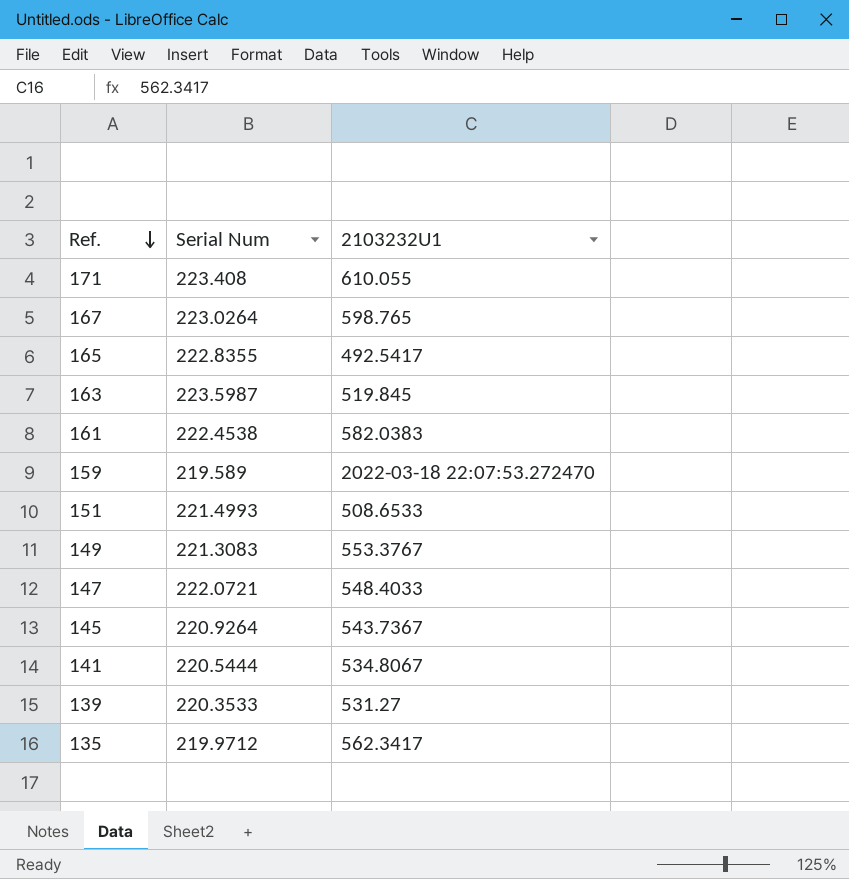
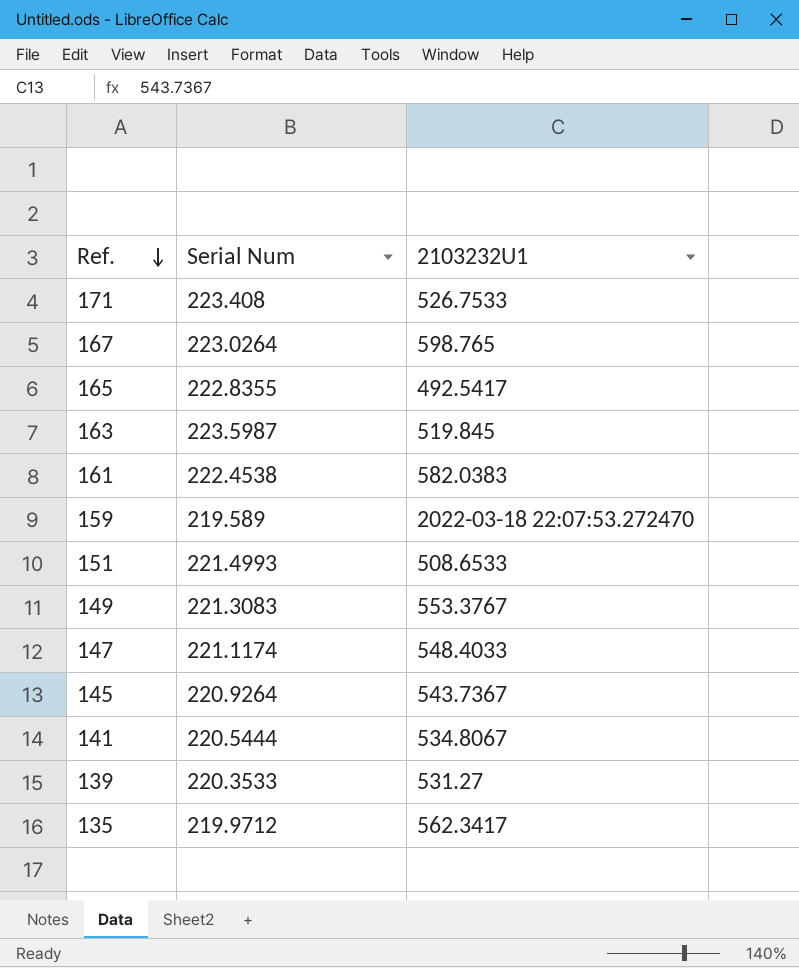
171 | 2103232U1: 610.055 -> 526.7533
147 | Serial Num: 222.0721 -> 221.1174

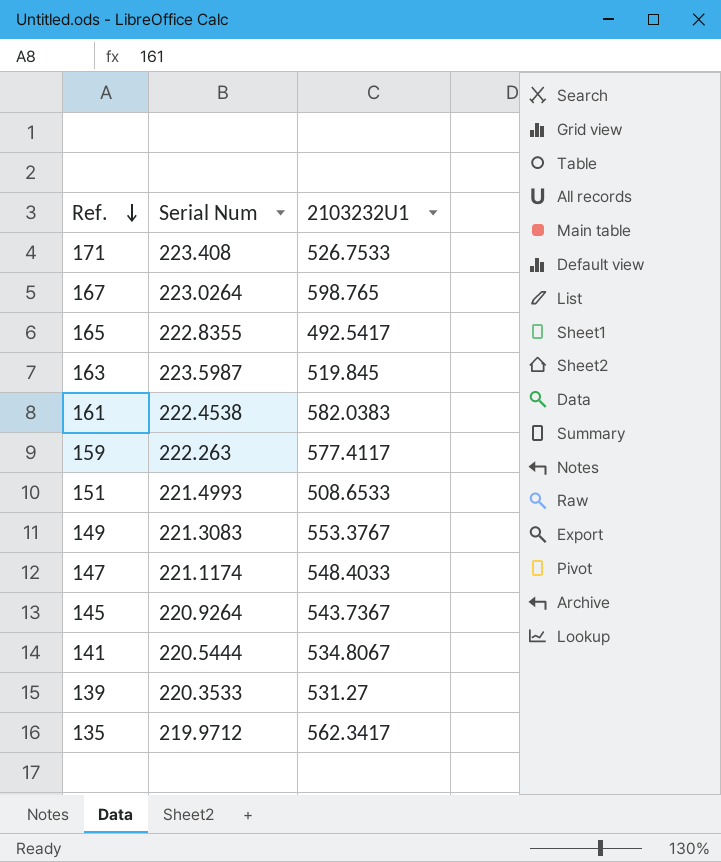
159 | Serial Num: 219.589 -> 222.263
159 | 2103232U1: 2022-03-18 22:07:53.272470 -> 577.4117

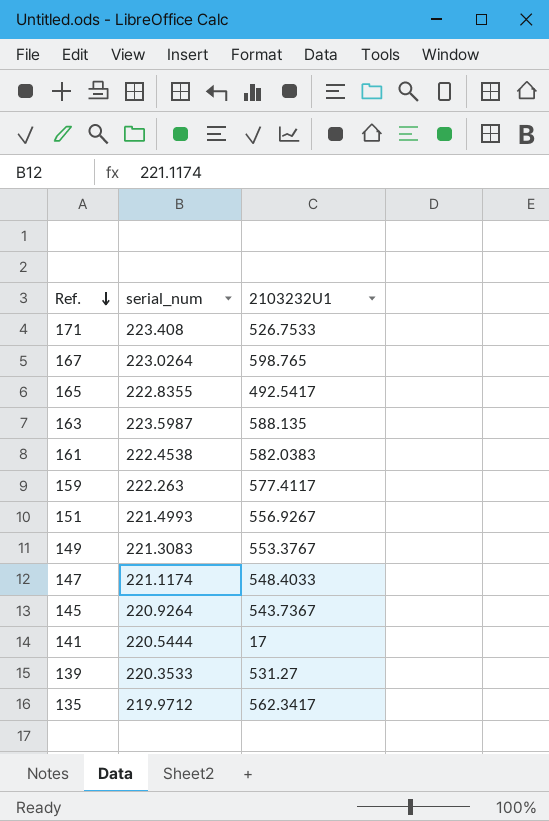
column name: Serial Num -> serial_num
163 | 2103232U1: 519.845 -> 588.135
151 | 2103232U1: 508.6533 -> 556.9267
141 | 2103232U1: 534.8067 -> 17

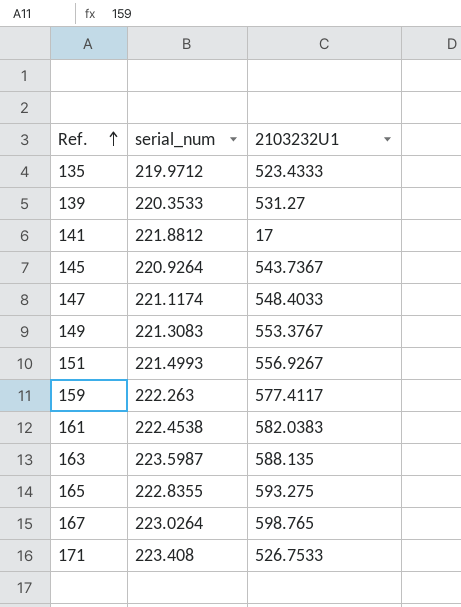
row order: Ref. descending -> Ref. ascending
135 | 2103232U1: 562.3417 -> 523.4333
141 | serial_num: 220.5444 -> 221.8812
165 | 2103232U1: 492.5417 -> 593.275

